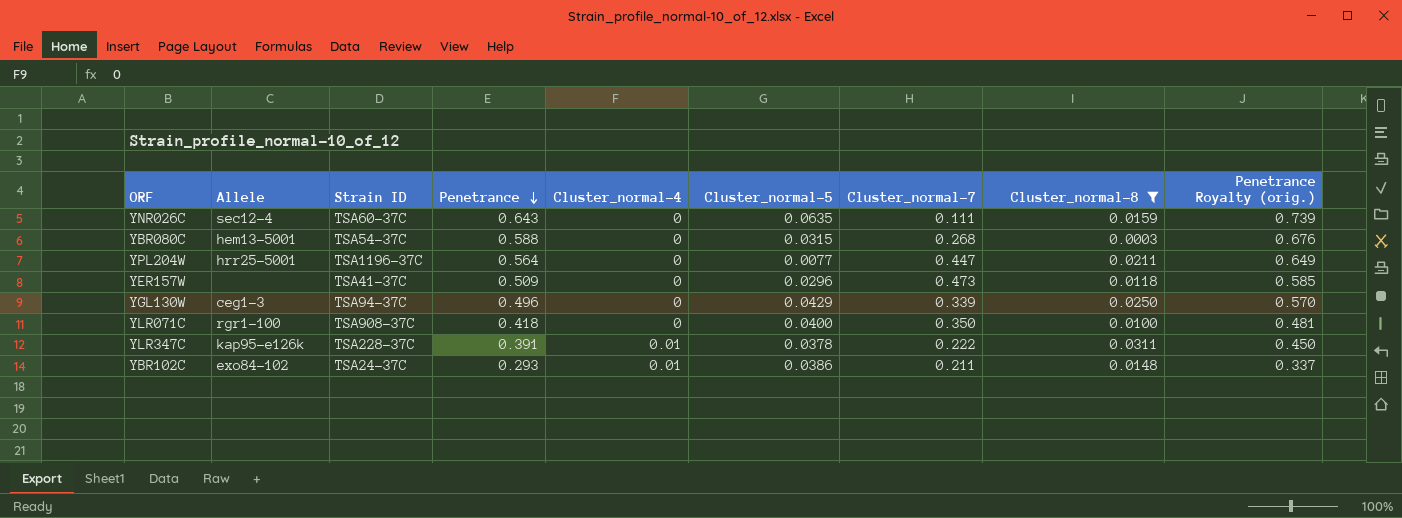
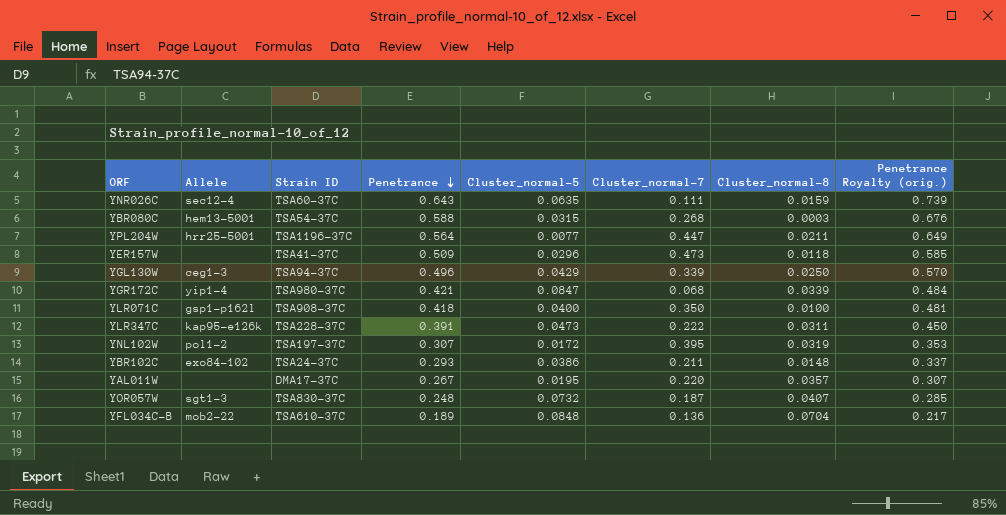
filter: Cluster_normal-8 <= 0.0311 -> none
column Cluster_normal-4 | position: 5 -> none
YLR071C | Allele: rgr1-100 -> gsp1-p162l
YLR347C | Cluster_normal-5: 0.0378 -> 0.0473

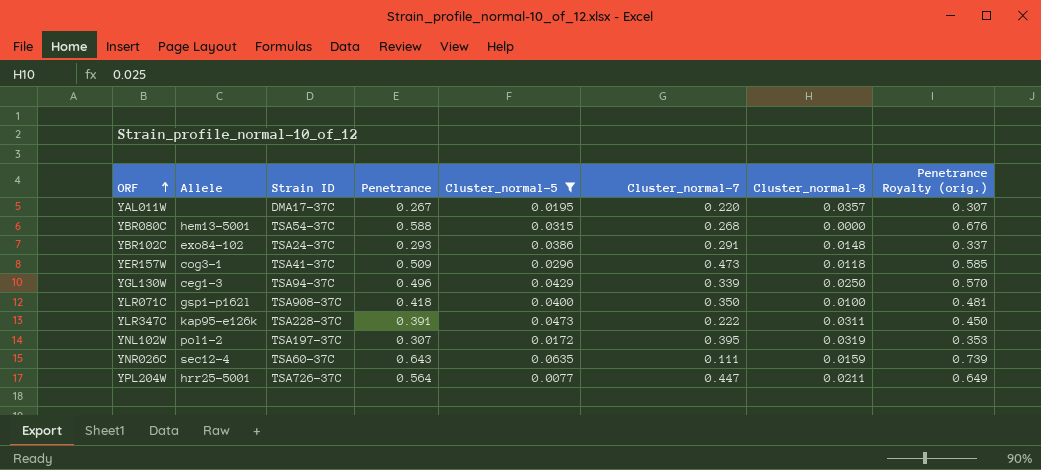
filter: none -> Cluster_normal-5 <= 0.0635
row order: Penetrance descending -> ORF ascending
YBR080C | Cluster_normal-8: 0.0003 -> 0.0000
YBR102C | Cluster_normal-7: 0.211 -> 0.291
YER157W | Allele: none -> cog3-1
YPL204W | Strain ID: TSA1196-37C -> TSA726-37C

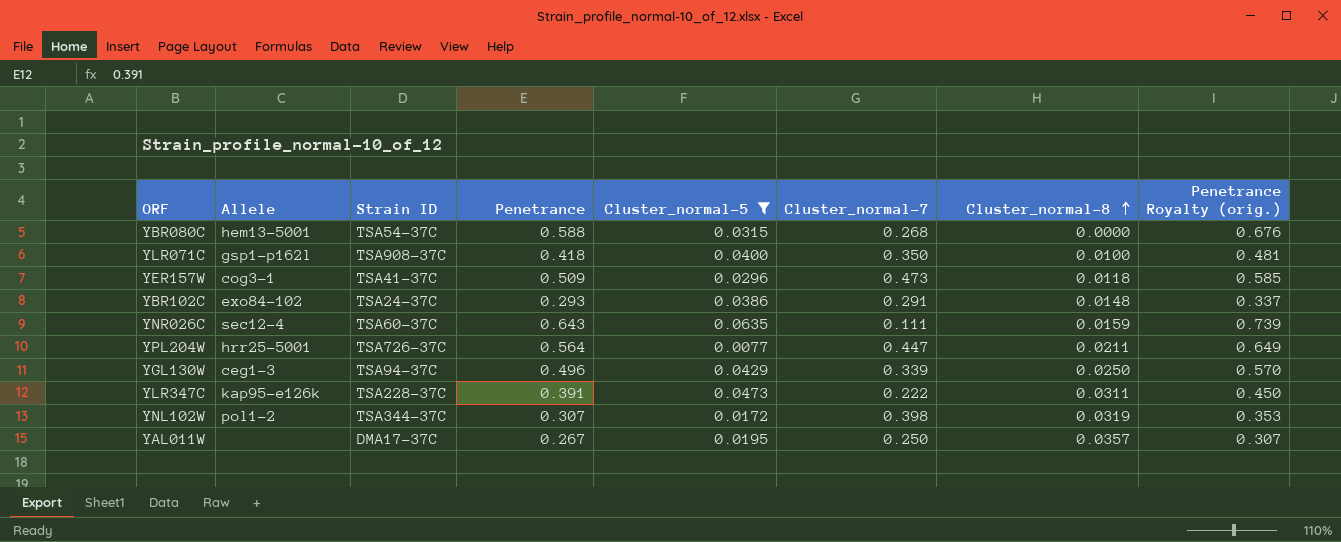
row order: ORF ascending -> Cluster_normal-8 ascending
YNL102W | Strain ID: TSA197-37C -> TSA344-37C
YNL102W | Cluster_normal-7: 0.395 -> 0.398
YAL011W | Cluster_normal-7: 0.220 -> 0.250

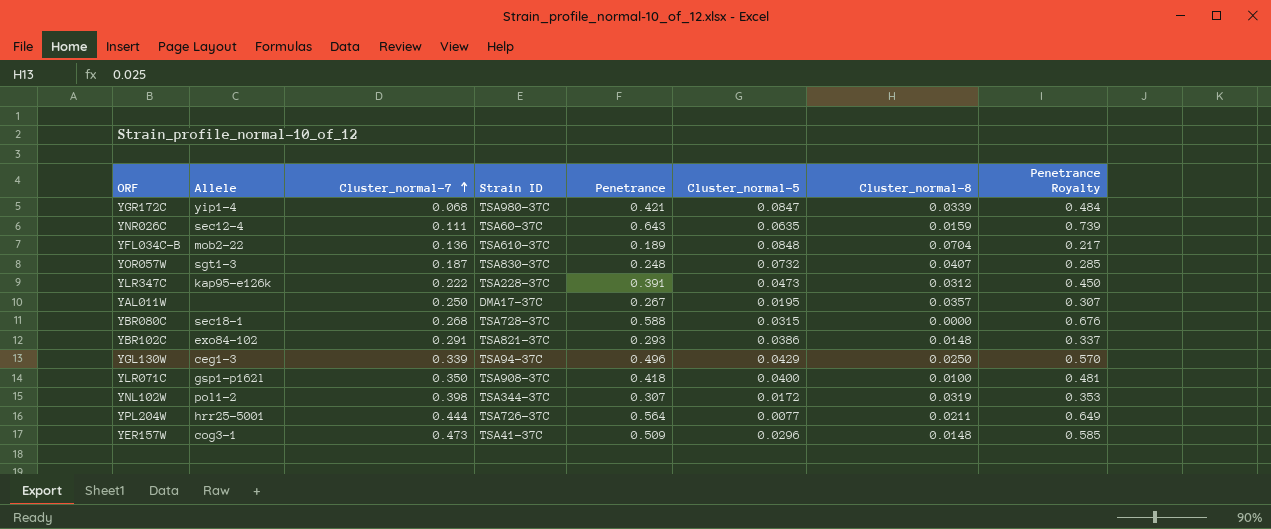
filter: Cluster_normal-5 <= 0.0635 -> none
row order: Cluster_normal-8 ascending -> Cluster_normal-7 ascending
column Cluster_normal-7 | position: 6 -> 3
column name: Penetrance Royalty (orig.) -> Penetrance Royalty
YLR347C | Cluster_normal-8: 0.0311 -> 0.0312
YBR080C | Allele: hem13-5001 -> sec18-1
YBR080C | Strain ID: TSA54-37C -> TSA728-37C
YBR102C | Strain ID: TSA24-37C -> TSA821-37C
YPL204W | Cluster_normal-7: 0.447 -> 0.444
YER157W | Cluster_normal-8: 0.0118 -> 0.0148

